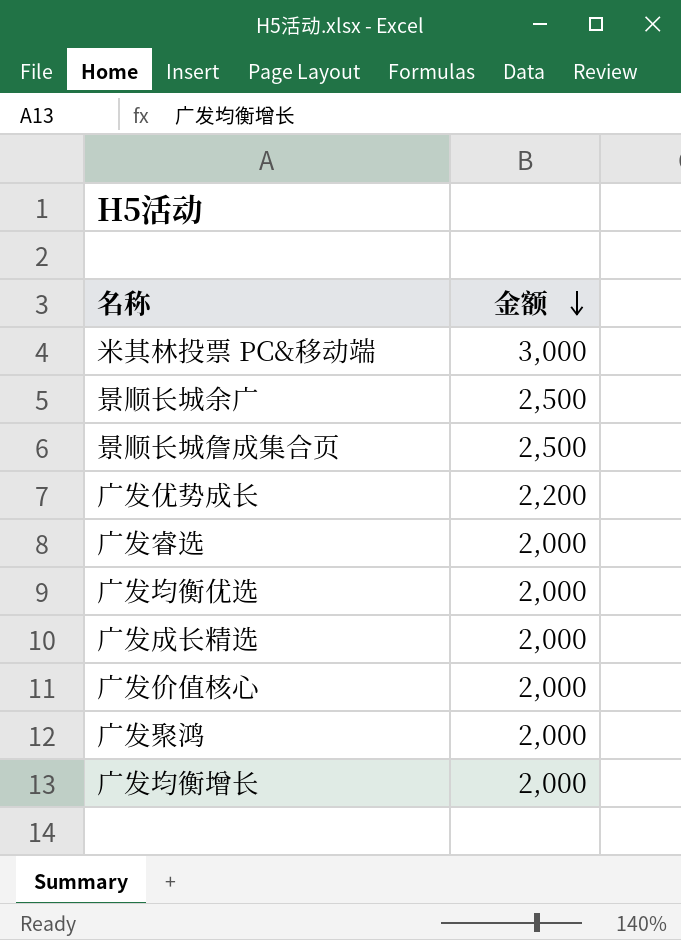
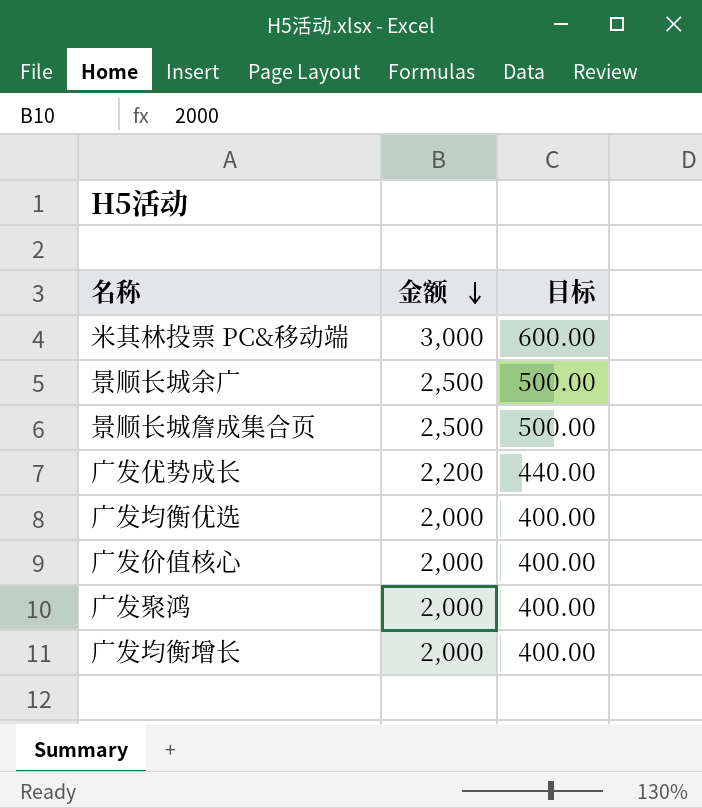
column 目标 | formula: none -> [金额] * 0.2
row 广发睿选: 2,000 -> none
row 广发成长精选: 2,000 -> none

